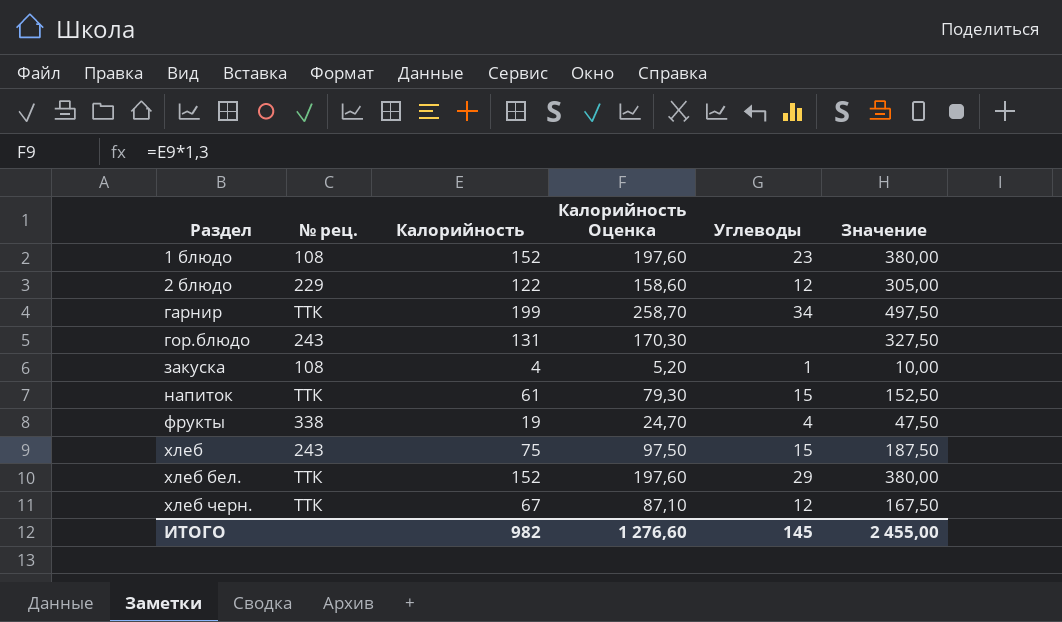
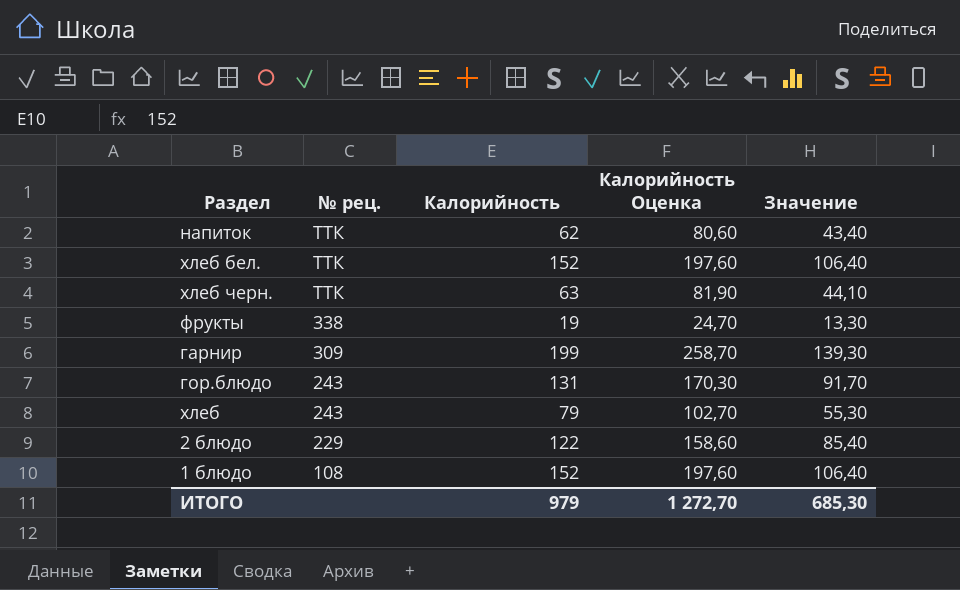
row order: Раздел ascending -> № рец. descending
column Углеводы | position: 5 -> none
column Значение | formula: [Калорийность] * 2,5 -> [Калорийность] * 0,7
row закуска: 108 | 4 | 5,20 | 1 | 10,00 -> none
напиток | Калорийность: 61 -> 62
напиток | Калорийность Оценка: 79,30 -> 80,60
хлеб черн. | Калорийность: 67 -> 63
хлеб черн. | Калорийность Оценка: 87,10 -> 81,90
гарнир | № рец.: ТТК -> 309
хлеб | Калорийность: 75 -> 79
хлеб | Калорийность Оценка: 97,50 -> 102,70
ИТОГО | Калорийность: 982 -> 979
ИТОГО | Калорийность Оценка: 1 276,60 -> 1 272,70
ИТОГО | Значение: 2 455,00 -> 685,30

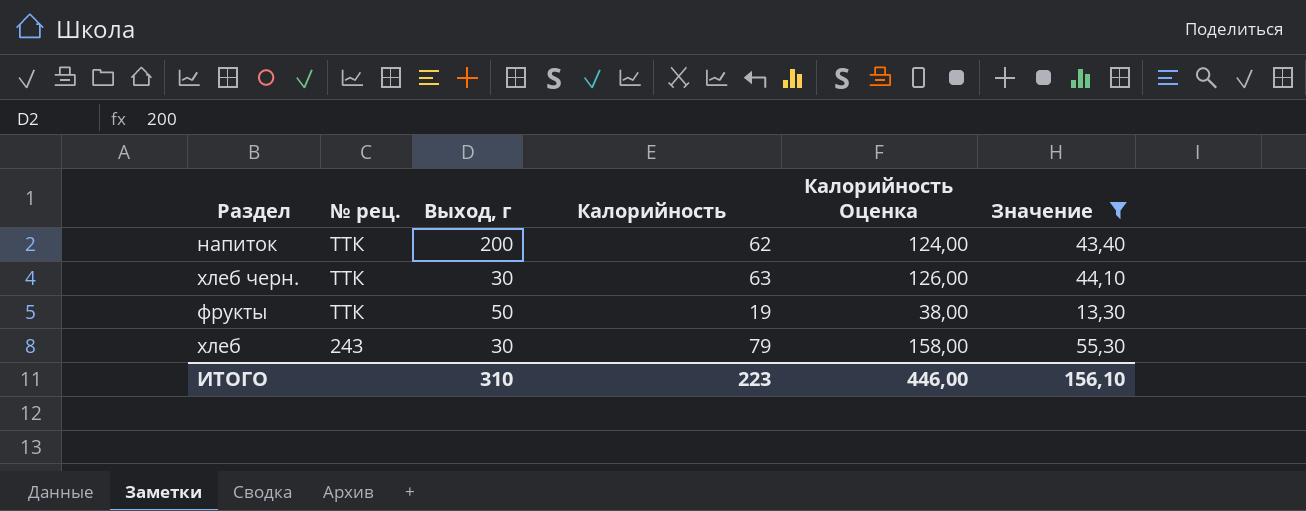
filter: none -> Значение <= 55,30
column Выход, г | position: none -> 3
column Калорийность Оценка | formula: [Калорийность] * 1,3 -> [Калорийность] * 2
фрукты | № рец.: 338 -> ТТК
ИТОГО | Калорийность: 979 -> 223
ИТОГО | Калорийность Оценка: 1 272,70 -> 446,00
ИТОГО | Значение: 685,30 -> 156,10

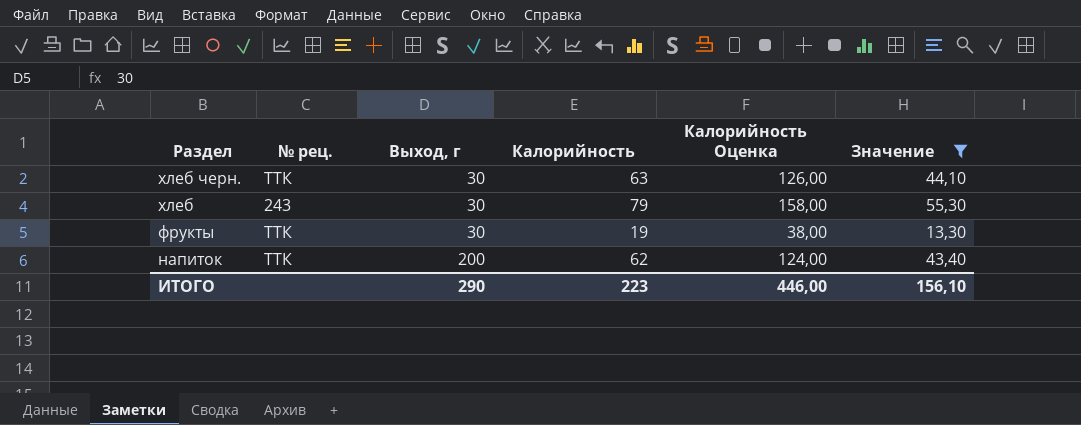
row order: № рец. descending -> Раздел descending
фрукты | Выход, г: 50 -> 30
ИТОГО | Выход, г: 310 -> 290

